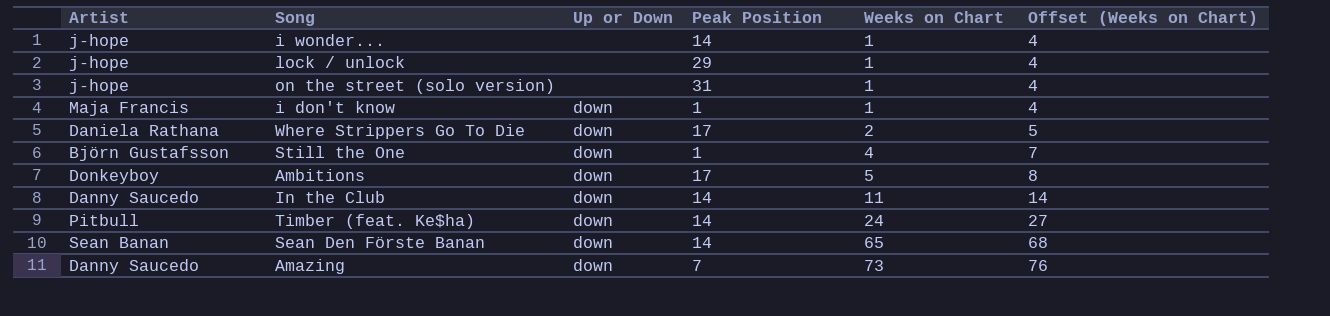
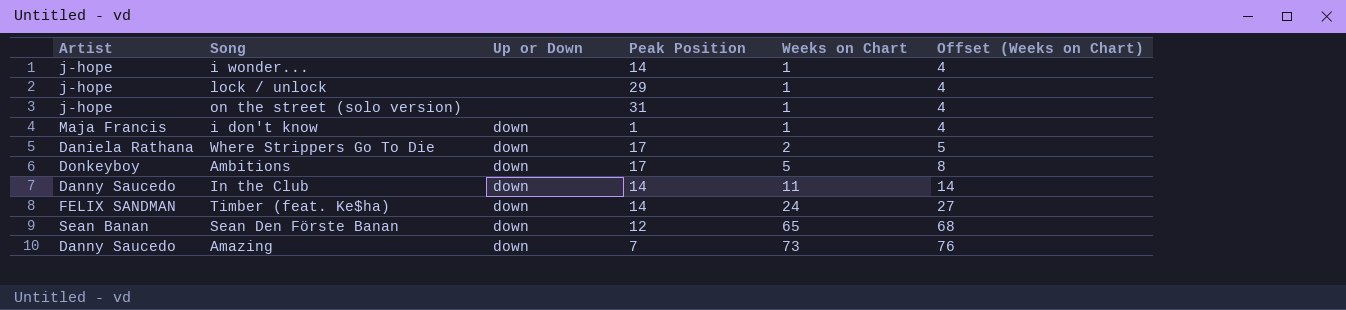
row Still the One: Björn Gustafsson | down | 1 | 4 | 7 -> none
Timber (feat. Ke$ha) | Artist: Pitbull -> FELIX SANDMAN
Sean Den Förste Banan | Peak Position: 14 -> 12

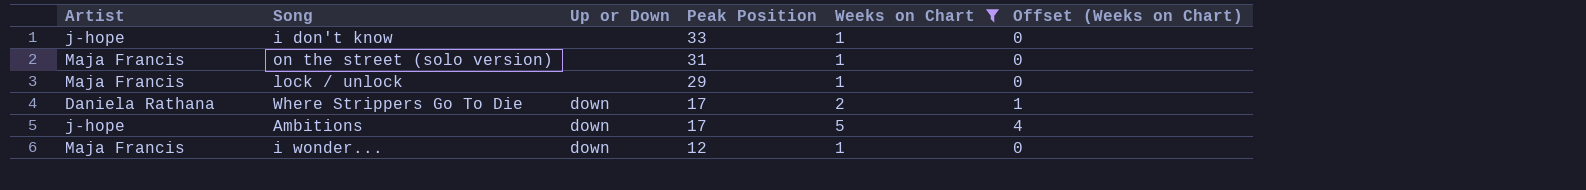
filter: none -> Weeks on Chart <= 5
row order: Weeks on Chart ascending -> Peak Position descending
column Offset (Weeks on Chart) | formula: [Weeks on Chart] + 3 -> [Weeks on Chart] - 1
i don't know | Artist: Maja Francis -> j-hope
i don't know | Up or Down: down -> none
i don't know | Peak Position: 1 -> 33
on the street (solo version) | Artist: j-hope -> Maja Francis
lock / unlock | Artist: j-hope -> Maja Francis
Ambitions | Artist: Donkeyboy -> j-hope
i wonder... | Artist: j-hope -> Maja Francis
i wonder... | Up or Down: none -> down
i wonder... | Peak Position: 14 -> 12

